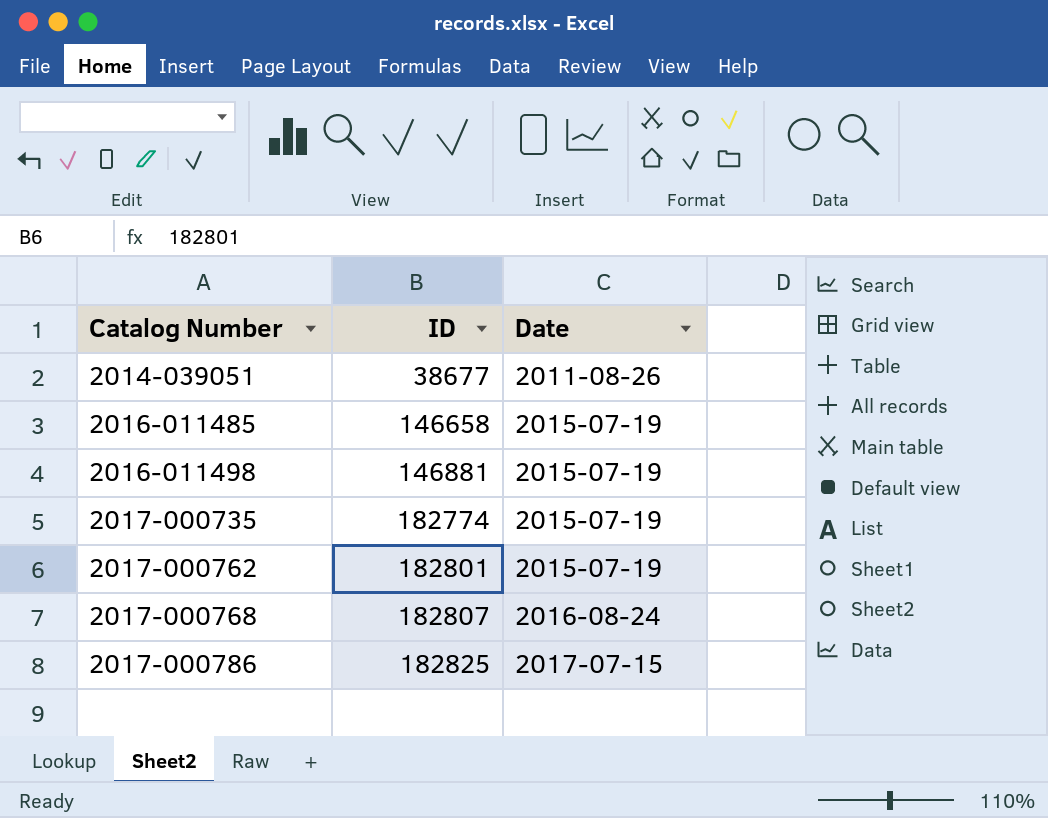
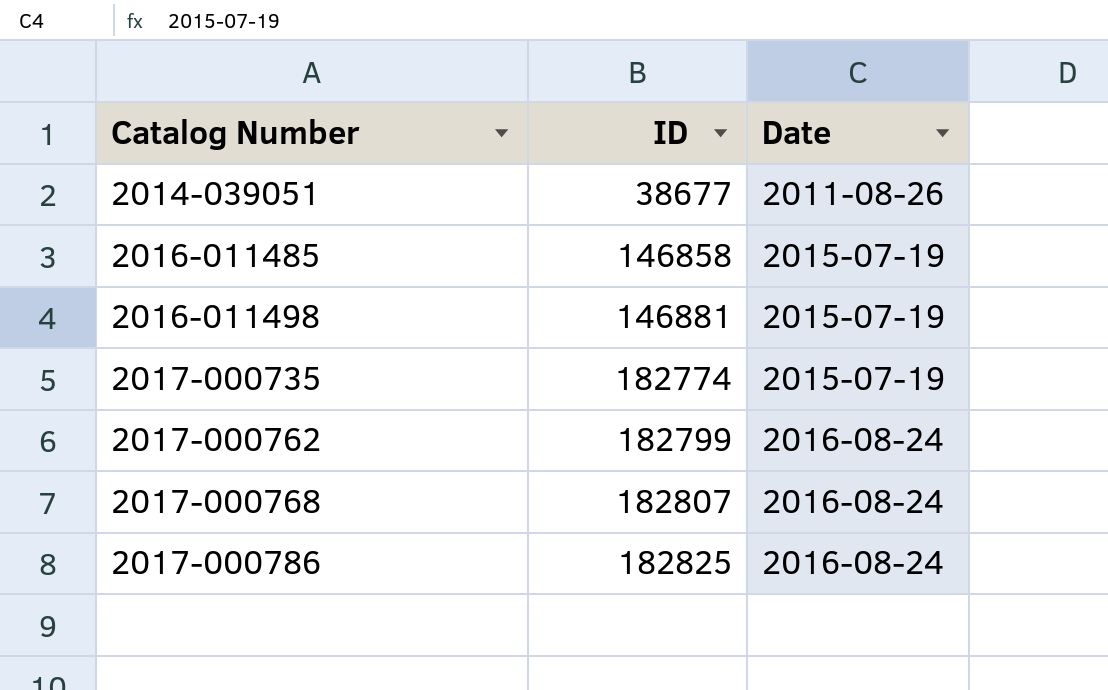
2016-011485 | ID: 146658 -> 146858
2017-000762 | ID: 182801 -> 182799
2017-000762 | Date: 2015-07-19 -> 2016-08-24
2017-000786 | Date: 2017-07-15 -> 2016-08-24

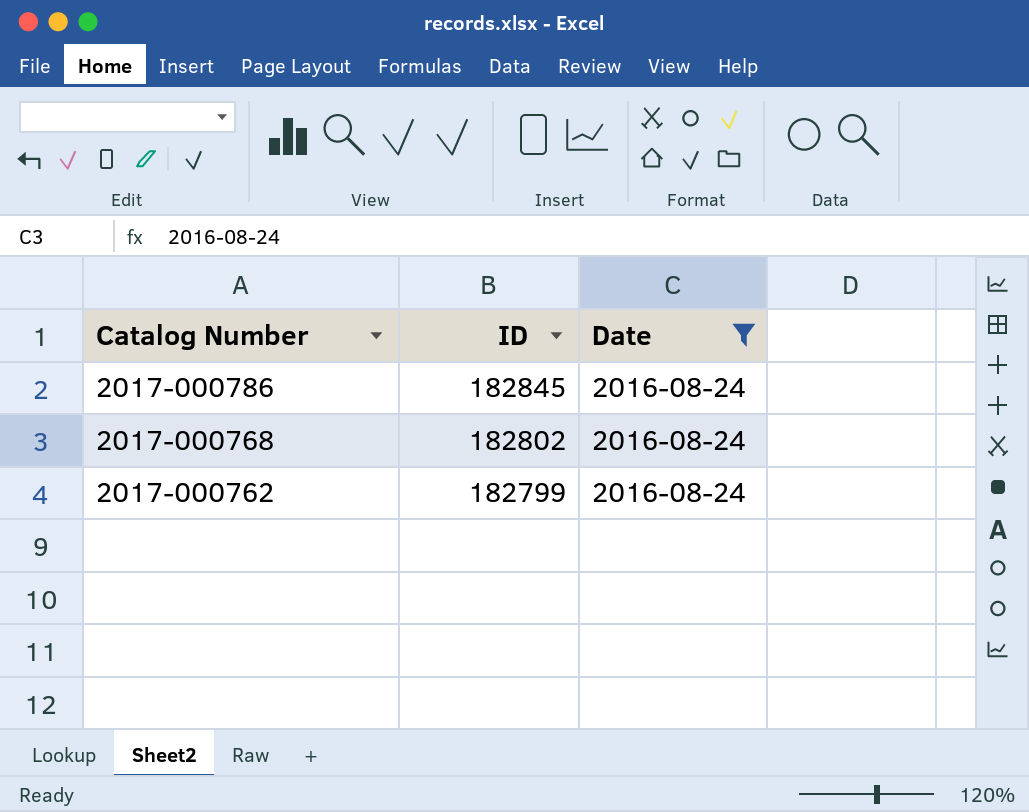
filter: none -> Date = 2016-08-24
row order: Catalog Number ascending -> Catalog Number descending
2017-000786 | ID: 182825 -> 182845
2017-000768 | ID: 182807 -> 182802

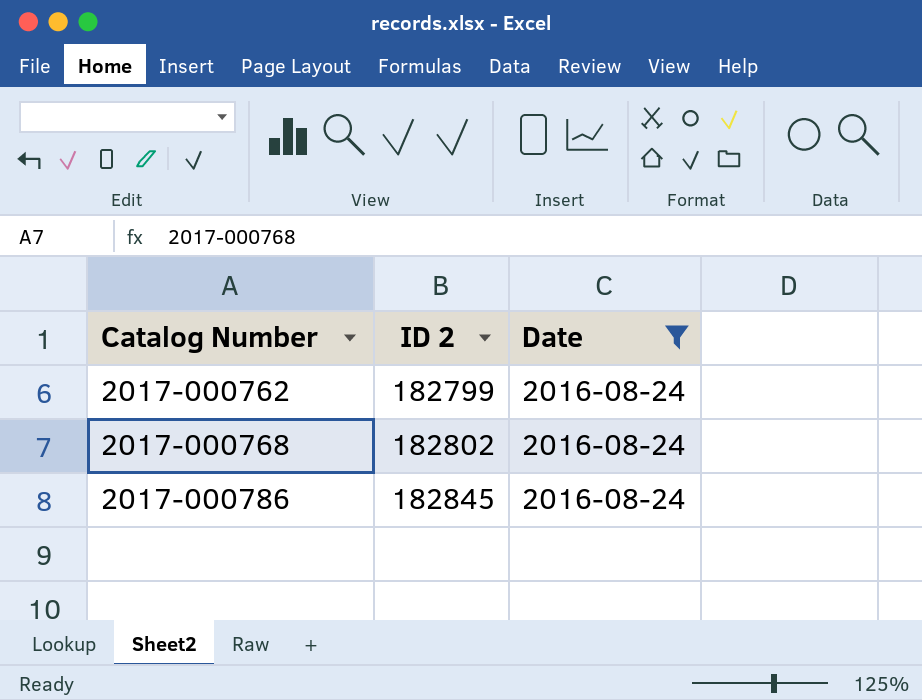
row order: Catalog Number descending -> Catalog Number ascending
column name: ID -> ID 2

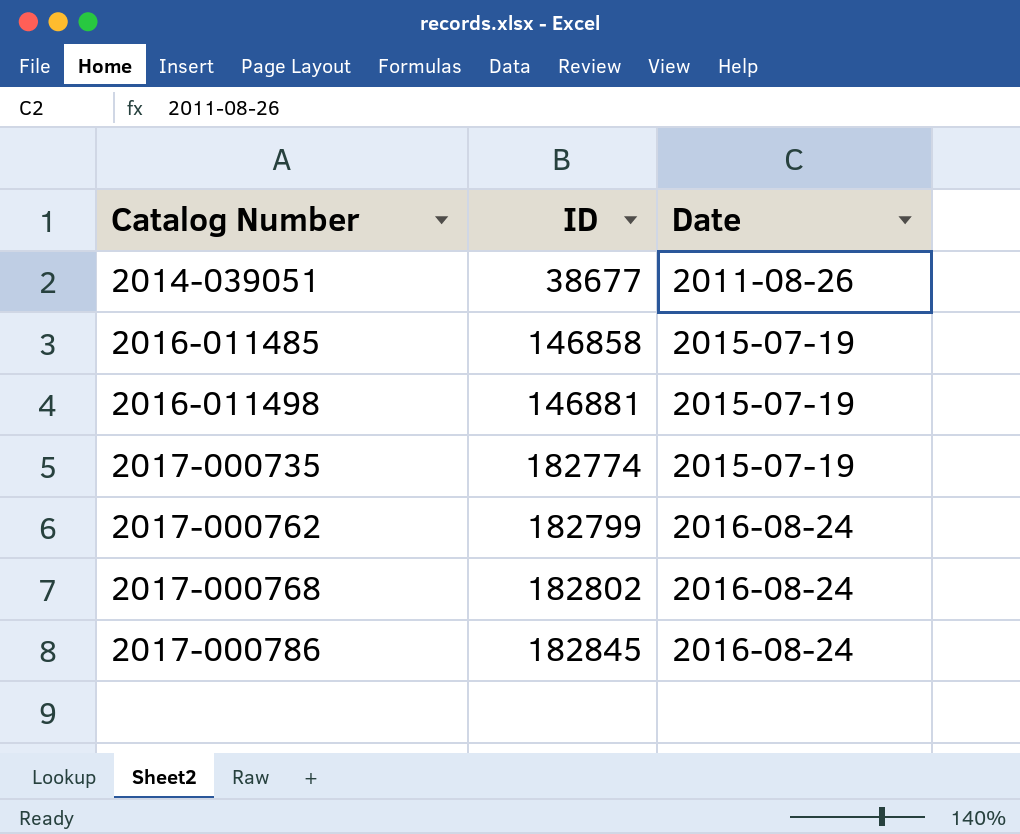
filter: Date = 2016-08-24 -> none
column name: ID 2 -> ID

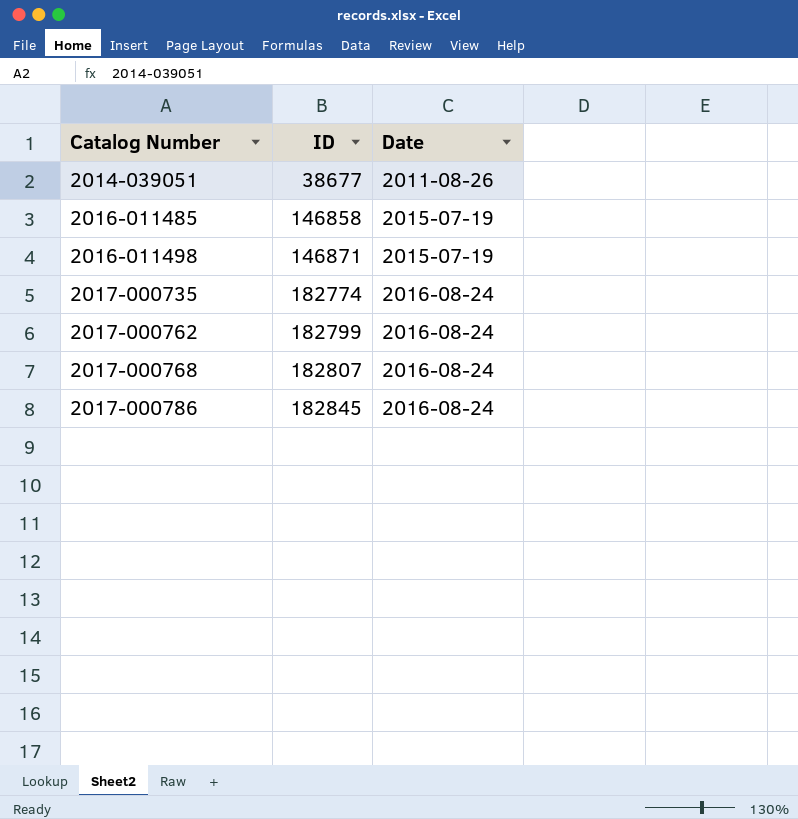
2016-011498 | ID: 146881 -> 146871
2017-000735 | Date: 2015-07-19 -> 2016-08-24
2017-000768 | ID: 182802 -> 182807

